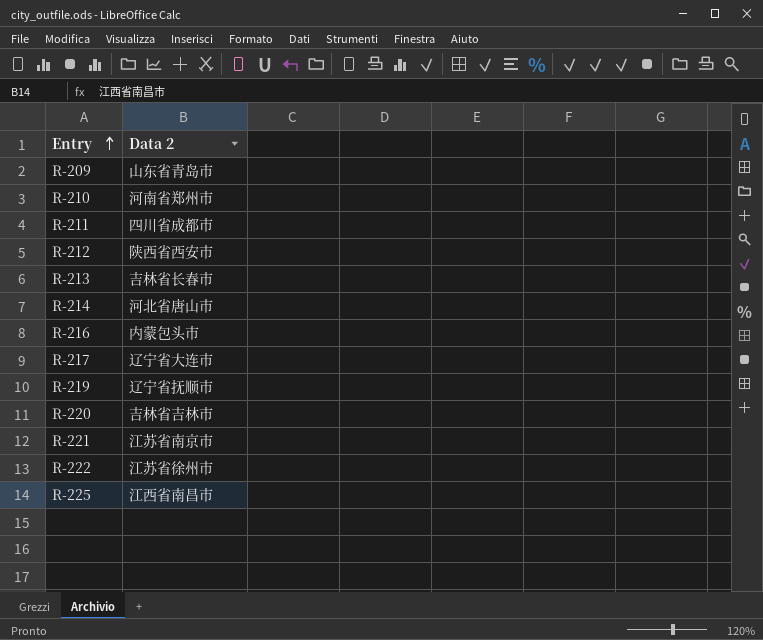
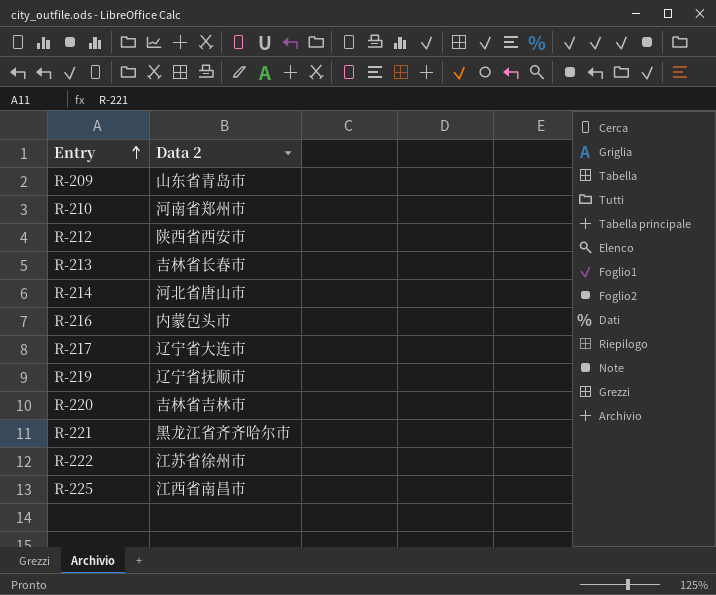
row R-211: 四川省成都市 -> none
R-221 | Data 2: 江苏省南京市 -> 黑龙江省齐齐哈尔市

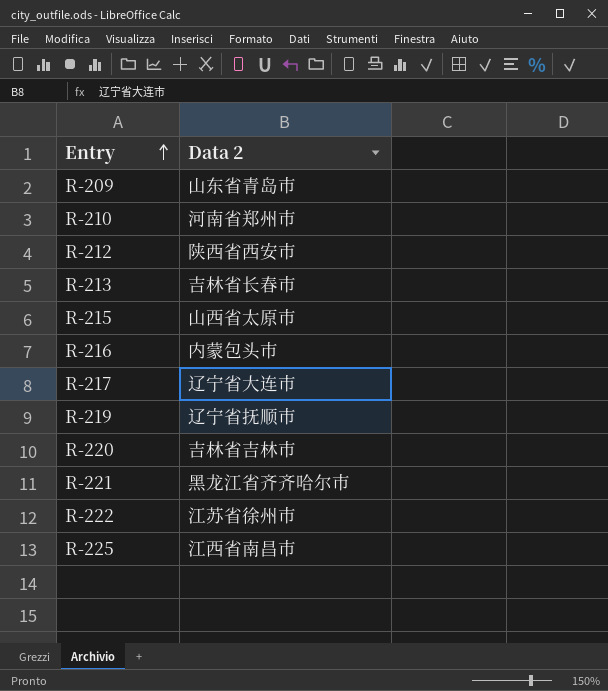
row R-214: 河北省唐山市 -> none
row R-215: none -> 山西省太原市

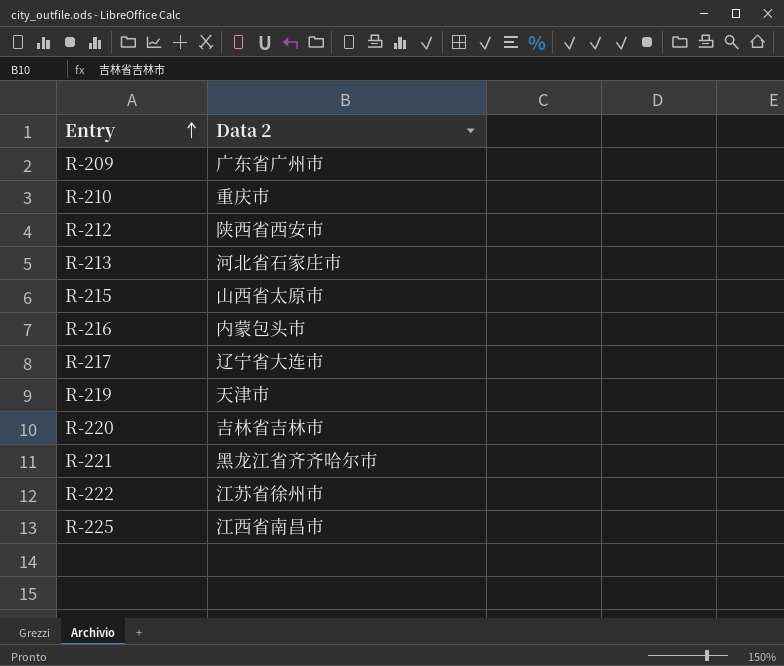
R-209 | Data 2: 山东省青岛市 -> 广东省广州市
R-210 | Data 2: 河南省郑州市 -> 重庆市
R-213 | Data 2: 吉林省长春市 -> 河北省石家庄市
R-219 | Data 2: 辽宁省抚顺市 -> 天津市

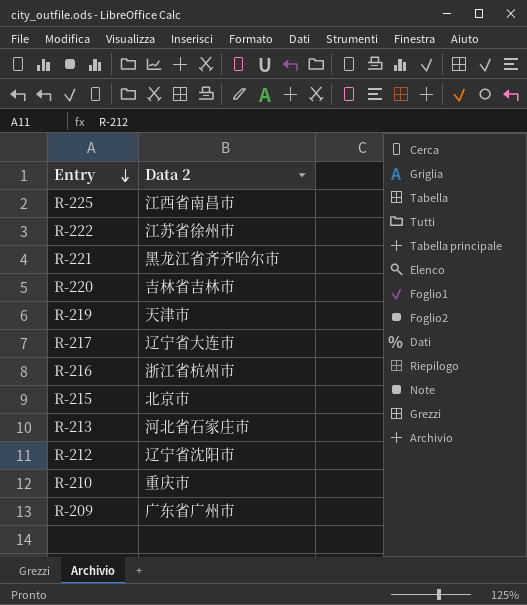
row order: Entry ascending -> Entry descending
R-216 | Data 2: 内蒙包头市 -> 浙江省杭州市
R-215 | Data 2: 山西省太原市 -> 北京市
R-212 | Data 2: 陕西省西安市 -> 辽宁省沈阳市

